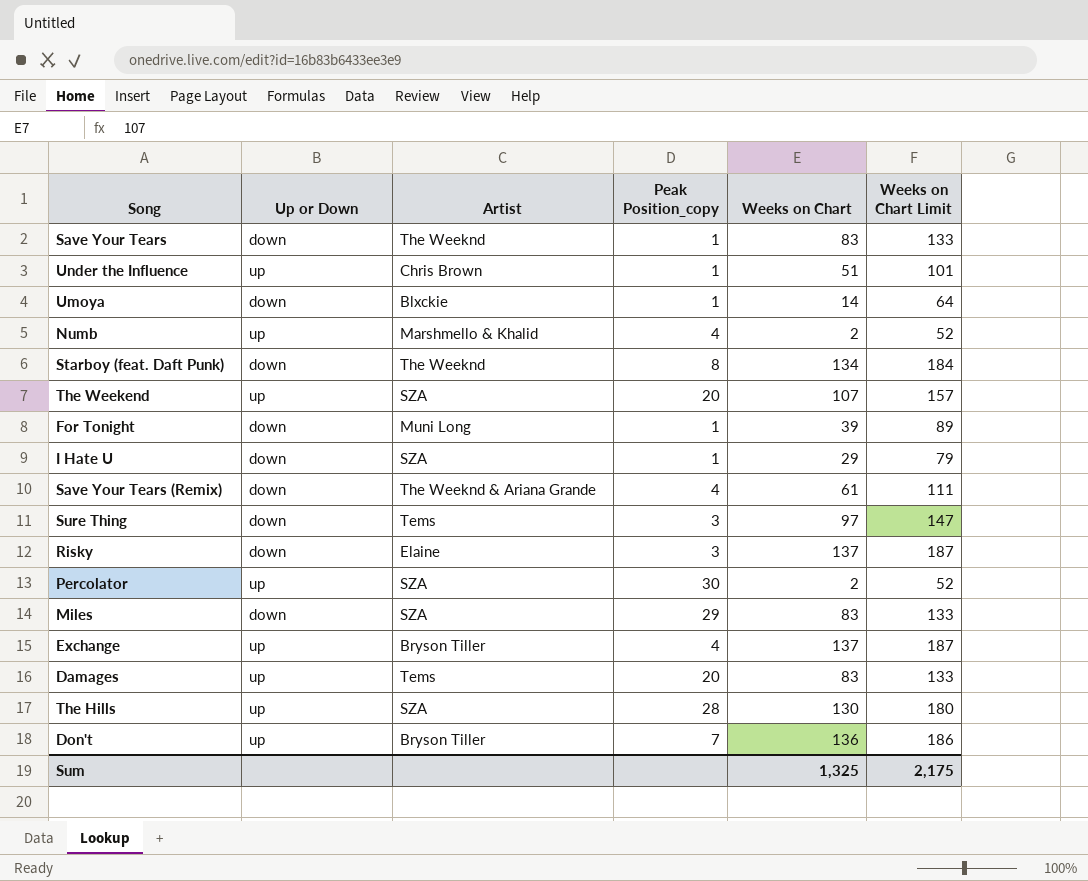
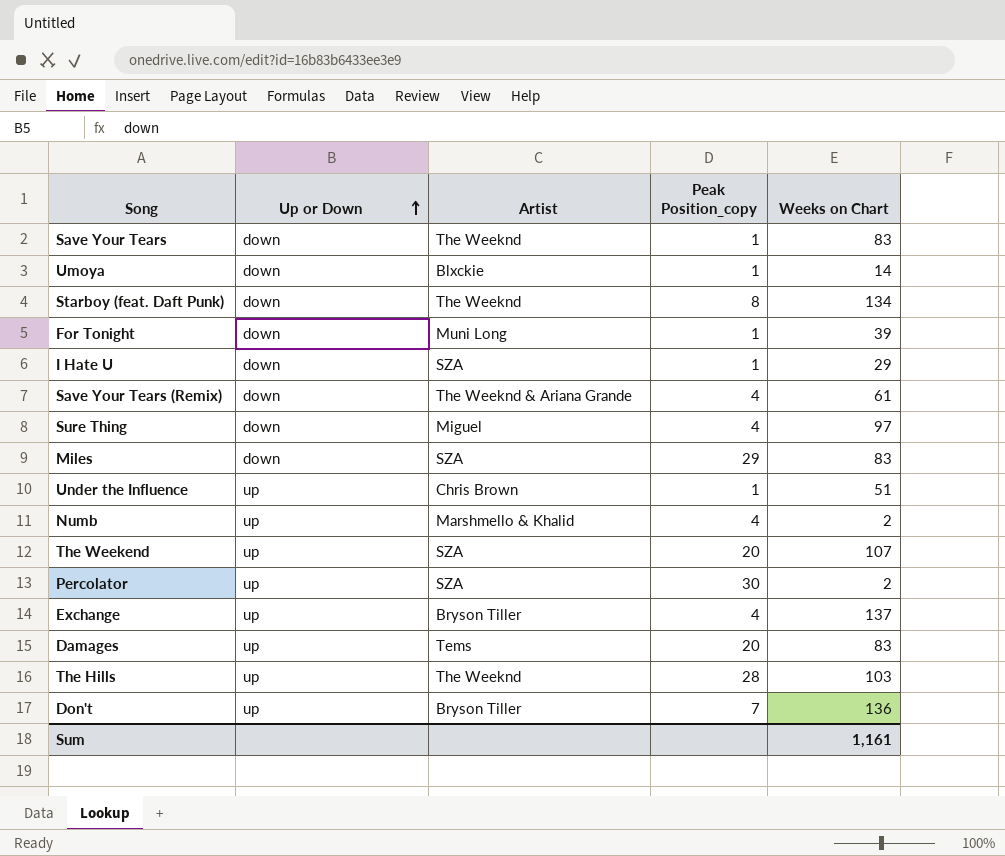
row order: none -> Up or Down ascending
column Weeks on Chart Limit | formula: [Weeks on Chart] + 50 -> none
row Risky: down | Elaine | 3 | 137 | 187 -> none
Sure Thing | Artist: Tems -> Miguel
Sure Thing | Peak Position_copy: 3 -> 4
The Hills | Artist: SZA -> The Weeknd
The Hills | Weeks on Chart: 130 -> 103
Sum | Weeks on Chart: 1,325 -> 1,161

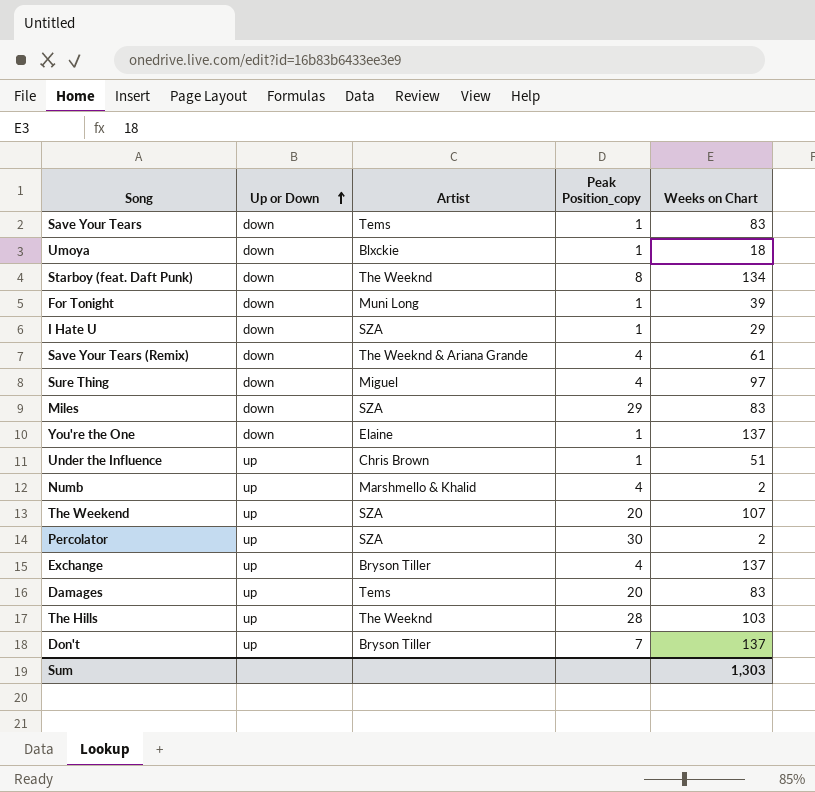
Save Your Tears | Artist: The Weeknd -> Tems
Umoya | Weeks on Chart: 14 -> 18
row You're the One: none -> down | Elaine | 1 | 137
Don't | Weeks on Chart: 136 -> 137
Sum | Weeks on Chart: 1,161 -> 1,303

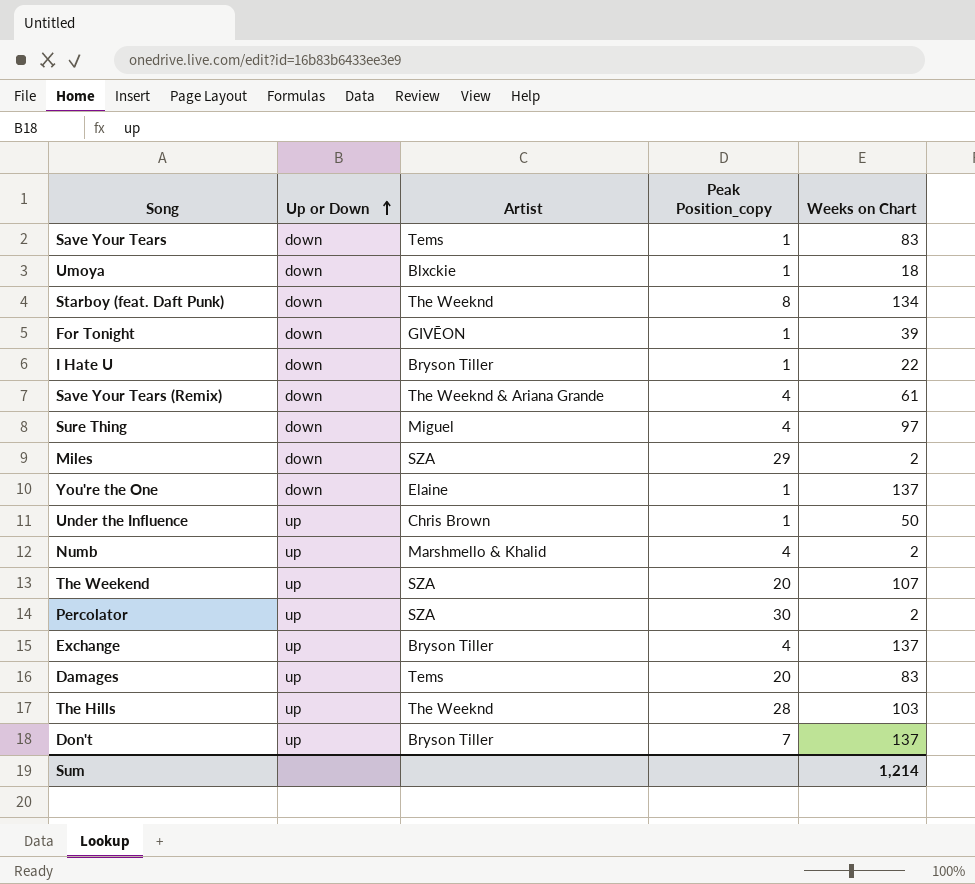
For Tonight | Artist: Muni Long -> GIVĒON
I Hate U | Artist: SZA -> Bryson Tiller
I Hate U | Weeks on Chart: 29 -> 22
Miles | Weeks on Chart: 83 -> 2
Under the Influence | Weeks on Chart: 51 -> 50
Sum | Weeks on Chart: 1,303 -> 1,214

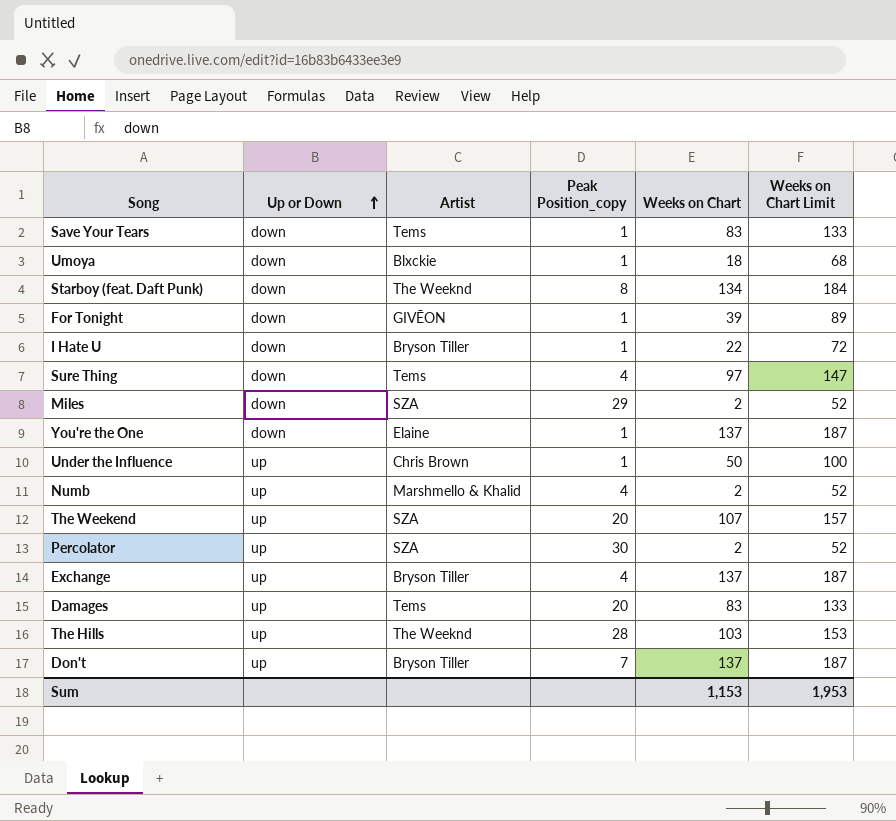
column Weeks on Chart Limit | formula: none -> [Weeks on Chart] + 50
row Save Your Tears (Remix): down | The Weeknd & Ariana Grande | 4 | 61 -> none
Sure Thing | Artist: Miguel -> Tems
Sum | Weeks on Chart: 1,214 -> 1,153

